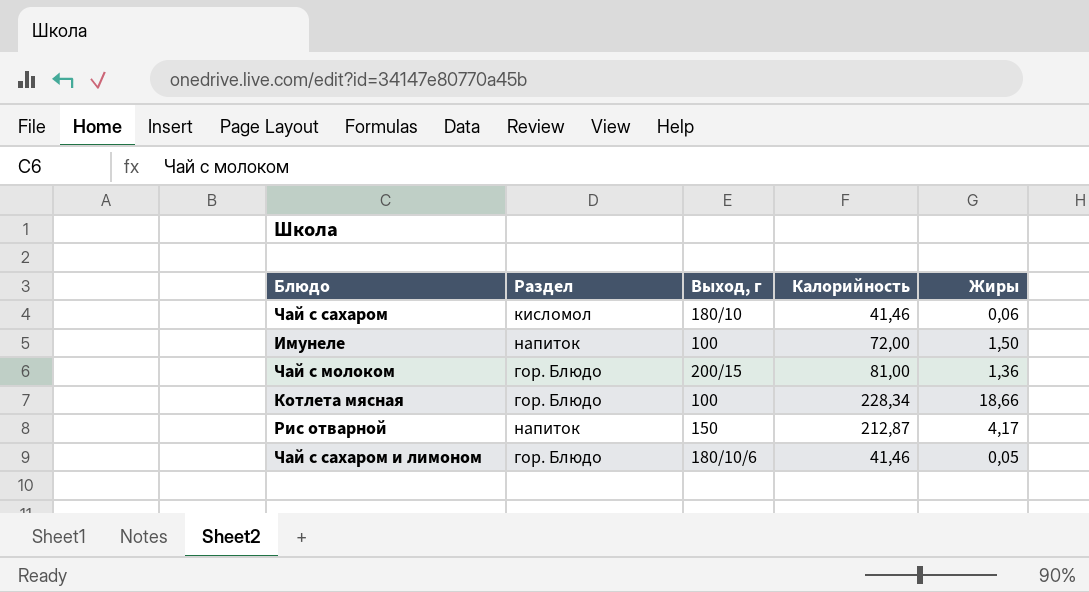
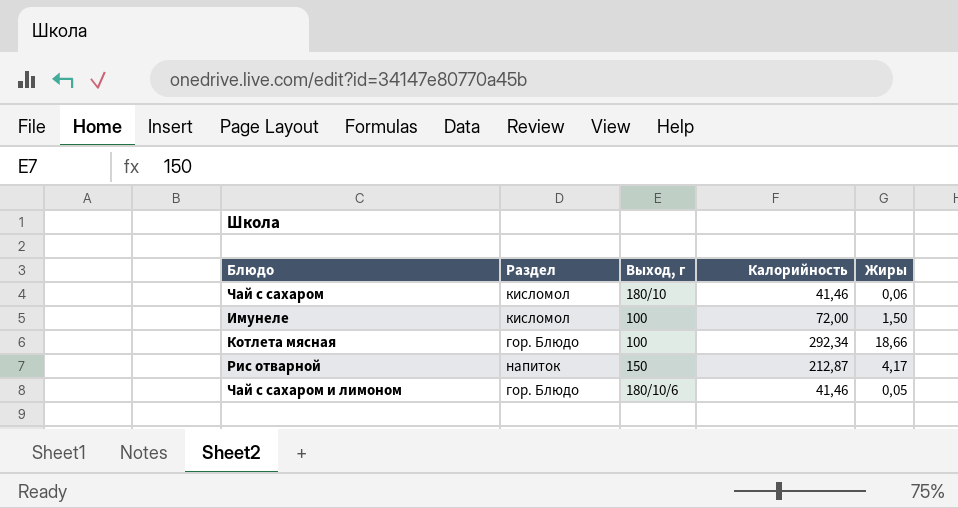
row Чай с молоком: гор. Блюдо | 200/15 | 81,00 | 1,36 -> none
Имунеле | Раздел: напиток -> кисломол
Котлета мясная | Калорийность: 228,34 -> 292,34

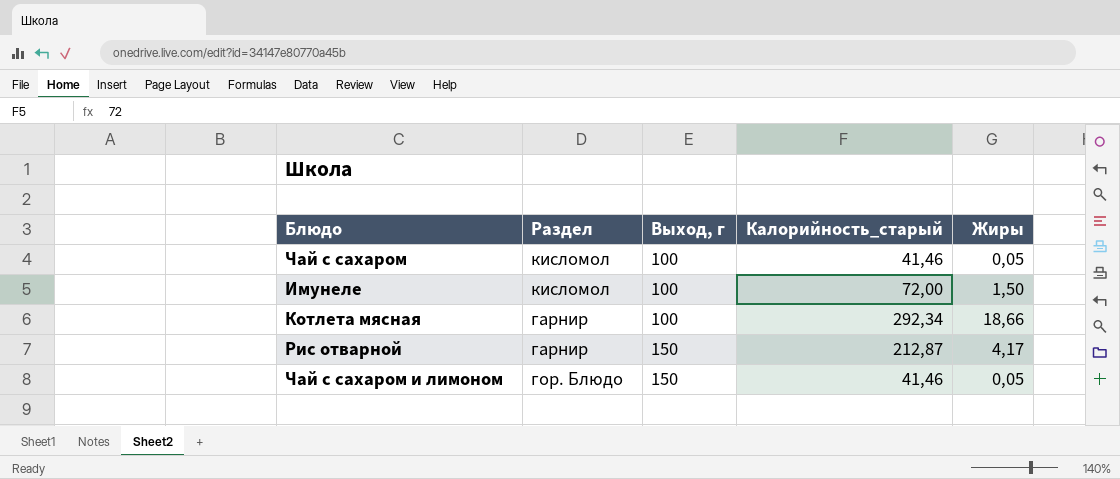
column name: Калорийность -> Калорийность_старый
Чай с сахаром | Выход, г: 180/10 -> 100
Чай с сахаром | Жиры: 0,06 -> 0,05
Котлета мясная | Раздел: гор. Блюдо -> гарнир
Рис отварной | Раздел: напиток -> гарнир
Чай с сахаром и лимоном | Выход, г: 180/10/6 -> 150

